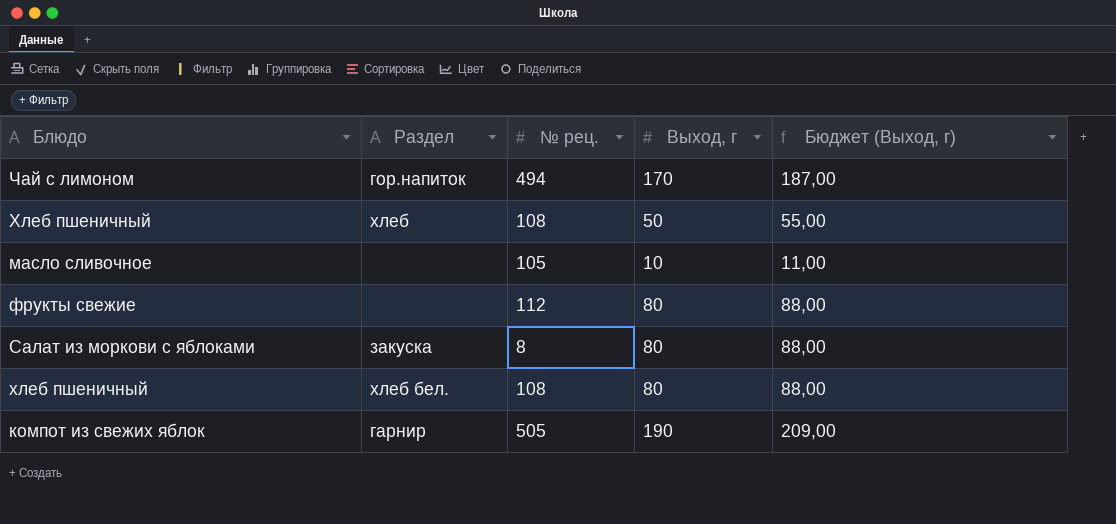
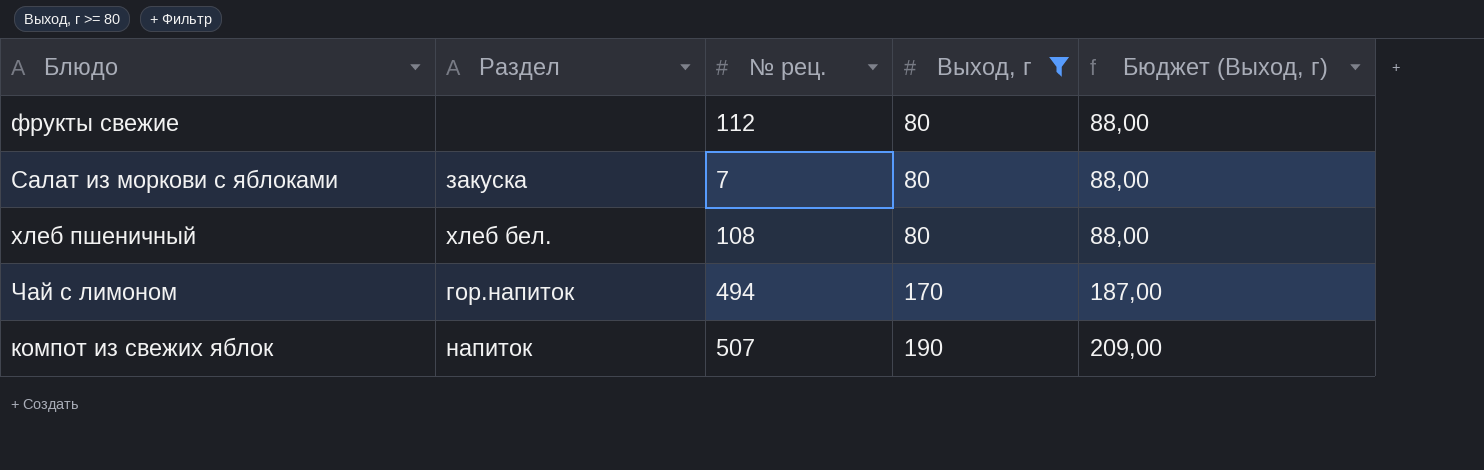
filter: none -> Выход, г >= 80
row order: none -> Выход, г ascending
Салат из моркови с яблоками | № рец.: 8 -> 7
компот из свежих яблок | Раздел: гарнир -> напиток
компот из свежих яблок | № рец.: 505 -> 507

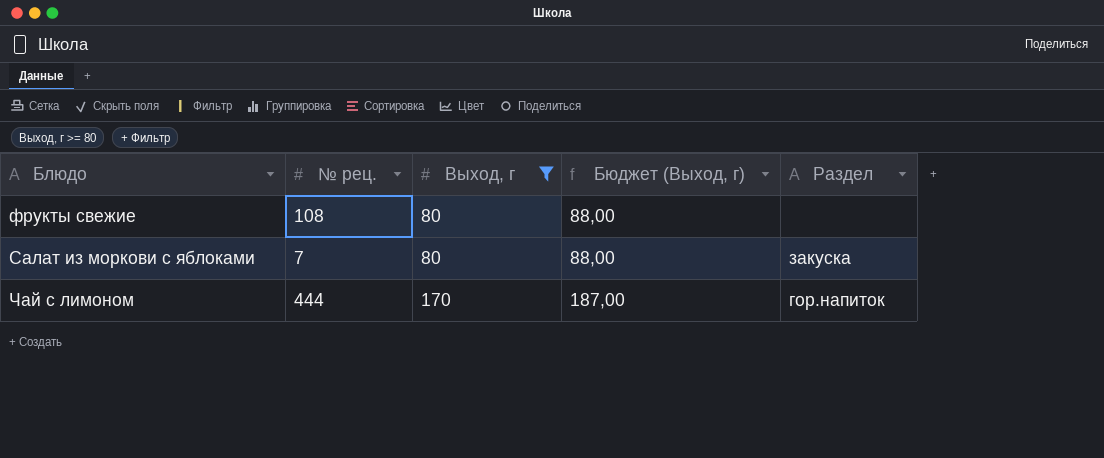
column Раздел | position: 2 -> 5
row хлеб пшеничный: хлеб бел. | 108 | 80 | 88,00 -> none
row компот из свежих яблок: напиток | 507 | 190 | 209,00 -> none
фрукты свежие | № рец.: 112 -> 108
Чай с лимоном | № рец.: 494 -> 444

